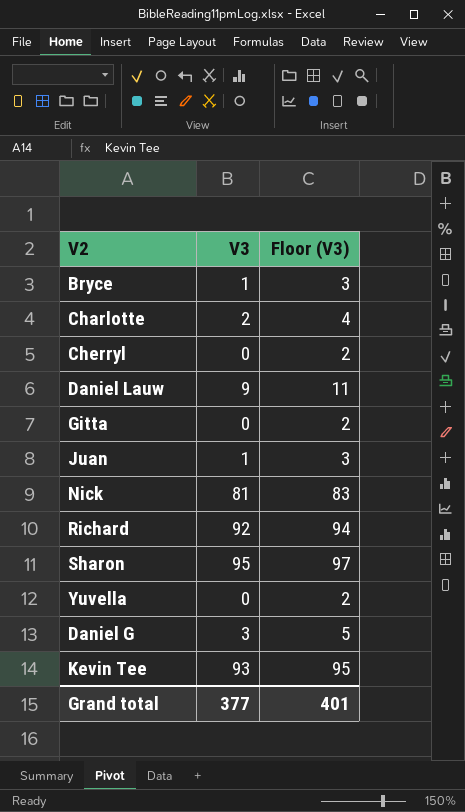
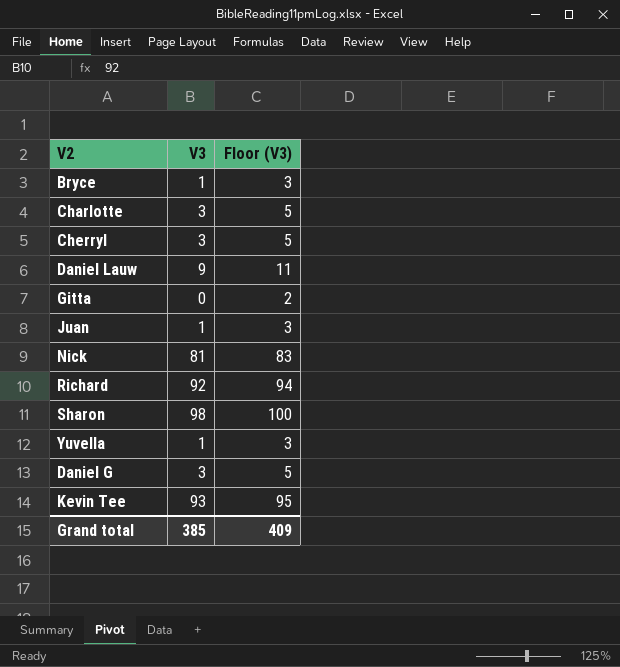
Charlotte | V3: 2 -> 3
Charlotte | Floor (V3): 4 -> 5
Cherryl | V3: 0 -> 3
Cherryl | Floor (V3): 2 -> 5
Sharon | V3: 95 -> 98
Sharon | Floor (V3): 97 -> 100
Yuvella | V3: 0 -> 1
Yuvella | Floor (V3): 2 -> 3
Grand total | V3: 377 -> 385
Grand total | Floor (V3): 401 -> 409

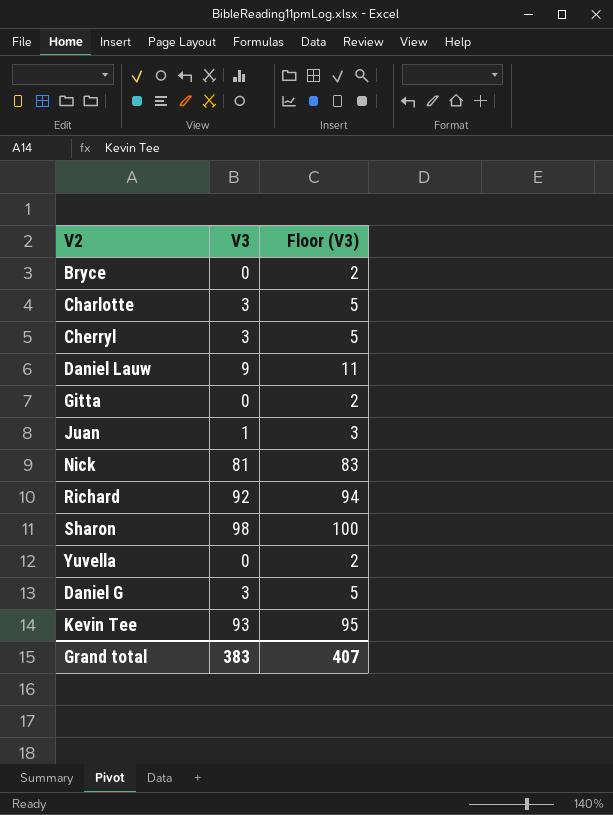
Bryce | V3: 1 -> 0
Bryce | Floor (V3): 3 -> 2
Yuvella | V3: 1 -> 0
Yuvella | Floor (V3): 3 -> 2
Grand total | V3: 385 -> 383
Grand total | Floor (V3): 409 -> 407

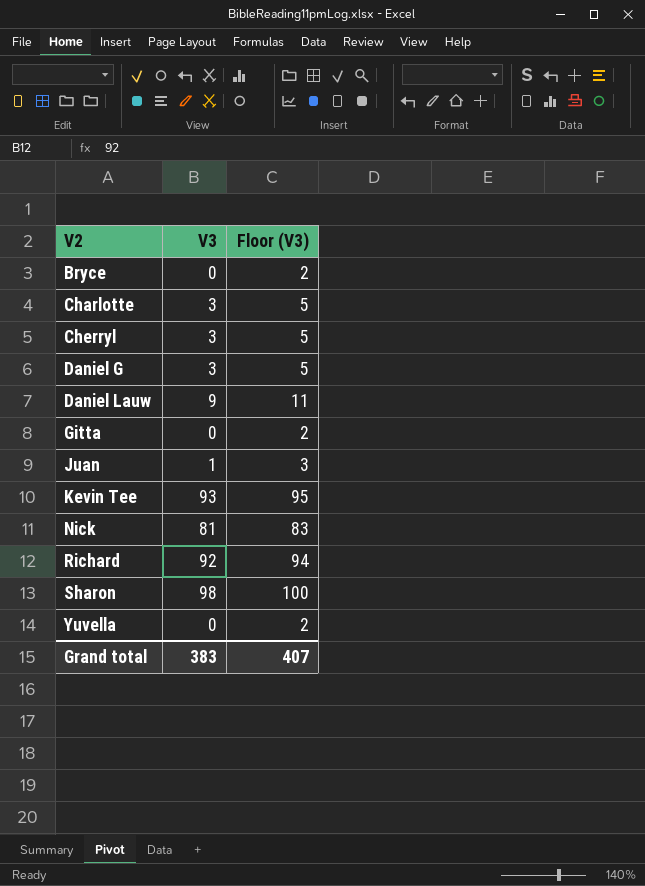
row order: none -> V2 ascending

